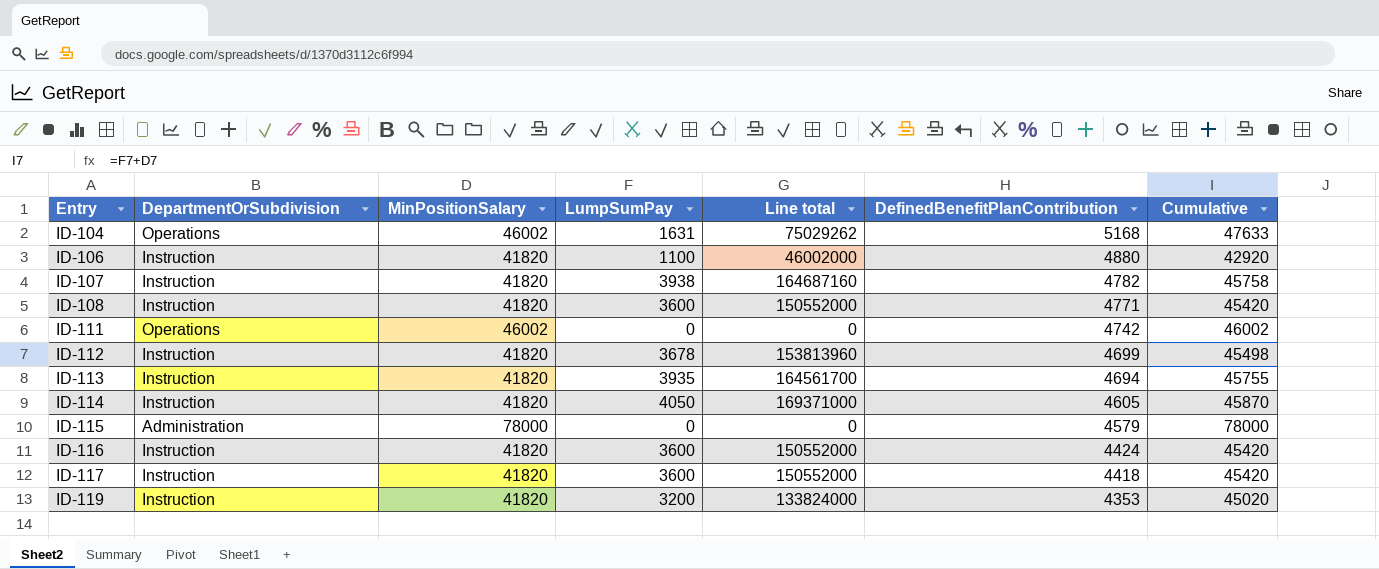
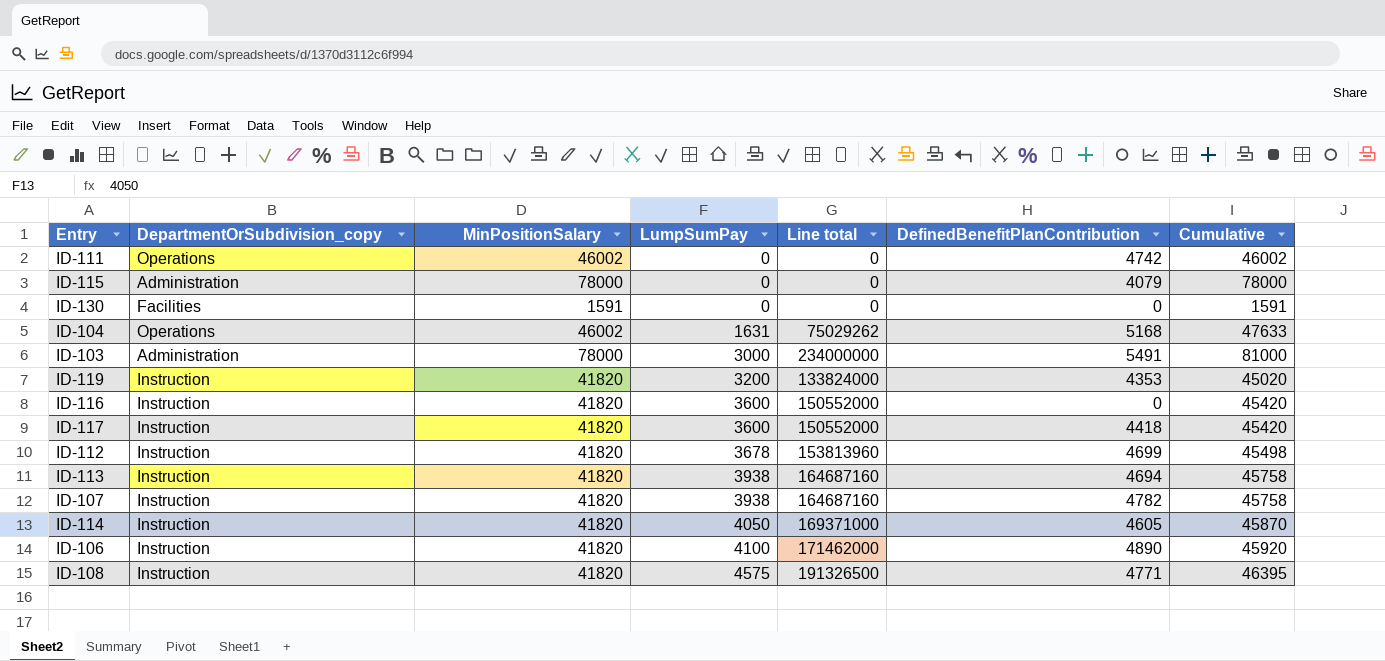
row order: Entry ascending -> LumpSumPay ascending
column name: DepartmentOrSubdivision -> DepartmentOrSubdivision_copy
ID-115 | DefinedBenefitPlanContribution: 4579 -> 4079
row ID-130: none -> Facilities | 1591 | 0 | 0 | 0 | 1591
row ID-103: none -> Administration | 78000 | 3000 | 234000000 | 5491 | 81000
ID-116 | DefinedBenefitPlanContribution: 4424 -> 0
ID-113 | LumpSumPay: 3935 -> 3938
ID-113 | Line total: 164561700 -> 164687160
ID-113 | Cumulative: 45755 -> 45758
ID-106 | LumpSumPay: 1100 -> 4100
ID-106 | Line total: 46002000 -> 171462000
ID-106 | DefinedBenefitPlanContribution: 4880 -> 4890
ID-106 | Cumulative: 42920 -> 45920
ID-108 | LumpSumPay: 3600 -> 4575
ID-108 | Line total: 150552000 -> 191326500
ID-108 | Cumulative: 45420 -> 46395

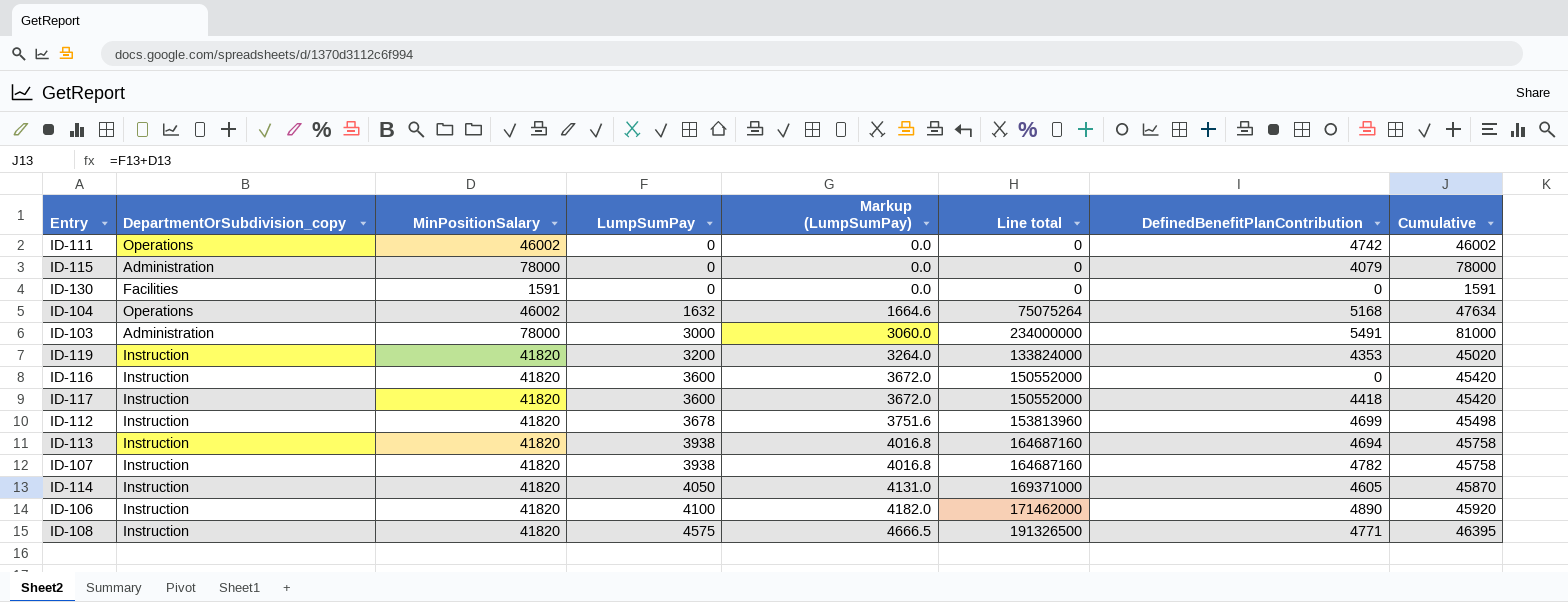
column Markup (LumpSumPay) | formula: none -> [LumpSumPay] * 1.02
ID-104 | LumpSumPay: 1631 -> 1632
ID-104 | Line total: 75029262 -> 75075264
ID-104 | Cumulative: 47633 -> 47634

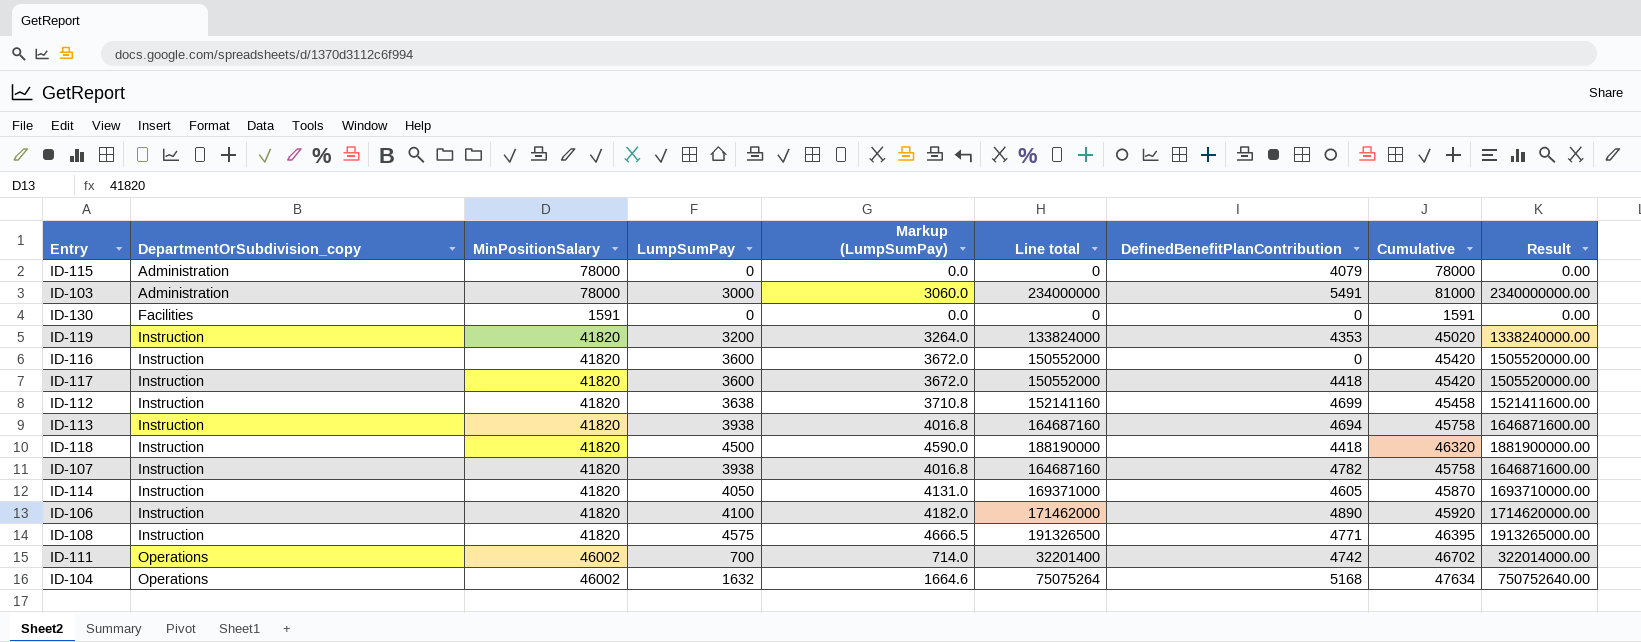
row order: LumpSumPay ascending -> DepartmentOrSubdivision_copy ascending
column Result | formula: none -> [Line total] * 10
ID-112 | LumpSumPay: 3678 -> 3638
ID-112 | Markup (LumpSumPay): 3751.6 -> 3710.8
ID-112 | Line total: 153813960 -> 152141160
ID-112 | Cumulative: 45498 -> 45458
row ID-118: none -> Instruction | 41820 | 4500 | 4590.0 | 188190000 | 4418 | 46320 | 1881900000.00
ID-111 | LumpSumPay: 0 -> 700
ID-111 | Markup (LumpSumPay): 0.0 -> 714.0
ID-111 | Line total: 0 -> 32201400
ID-111 | Cumulative: 46002 -> 46702

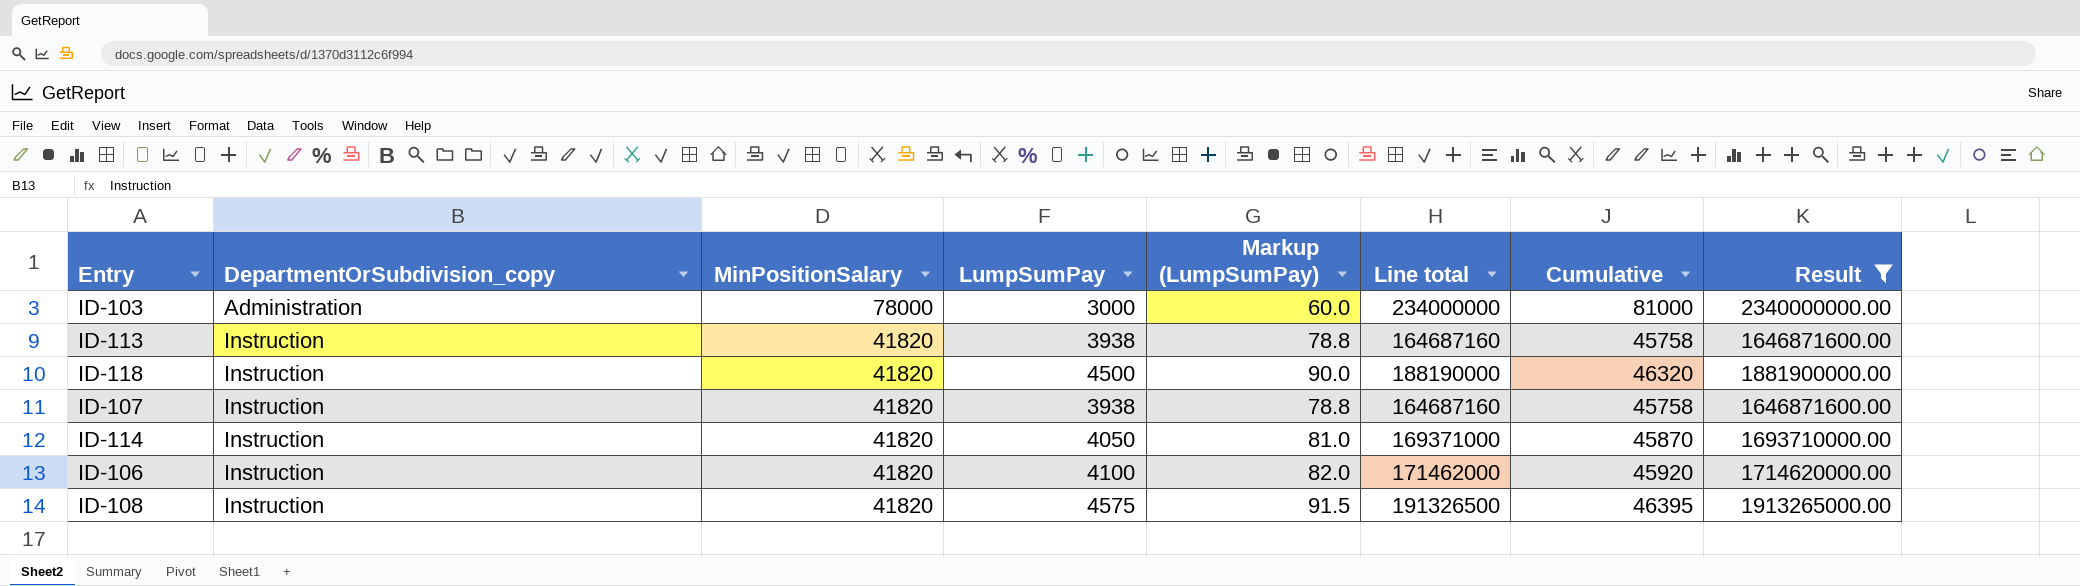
filter: none -> Result >= 1646871600.00
column DefinedBenefitPlanContribution | position: 7 -> none
column Markup (LumpSumPay) | formula: [LumpSumPay] * 1.02 -> [LumpSumPay] * 0.02

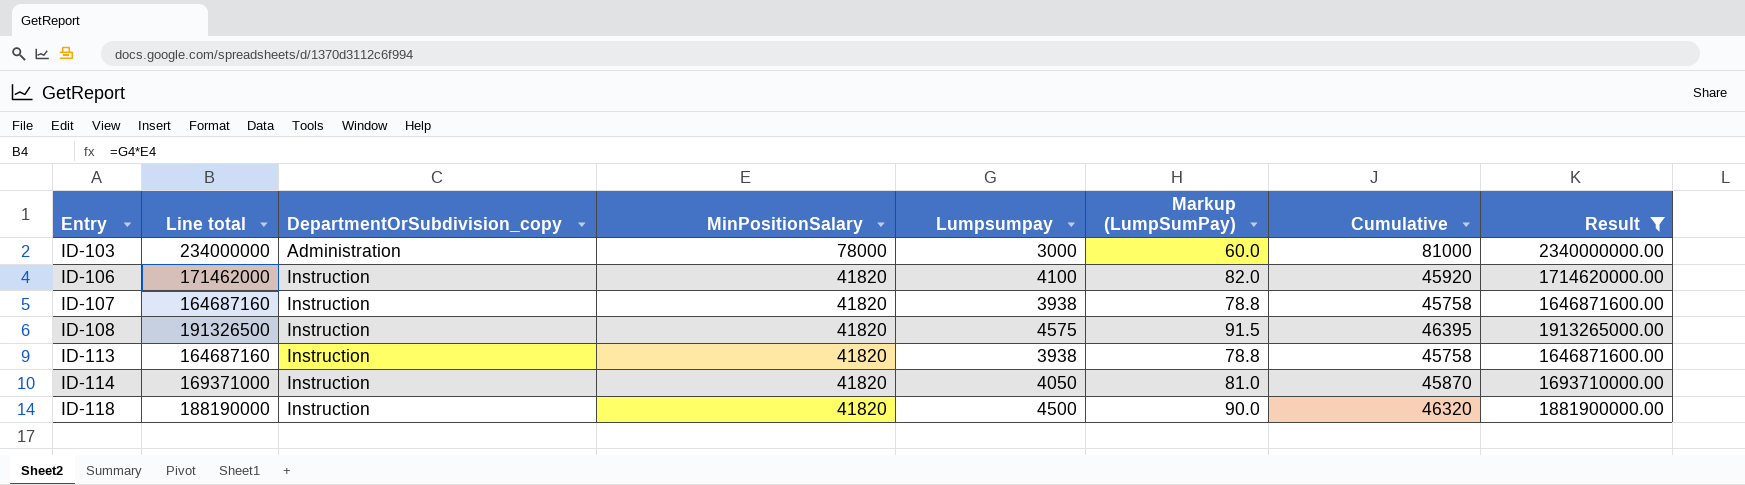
row order: DepartmentOrSubdivision_copy ascending -> Entry ascending
column Line total | position: 6 -> 2
column name: LumpSumPay -> Lumpsumpay

